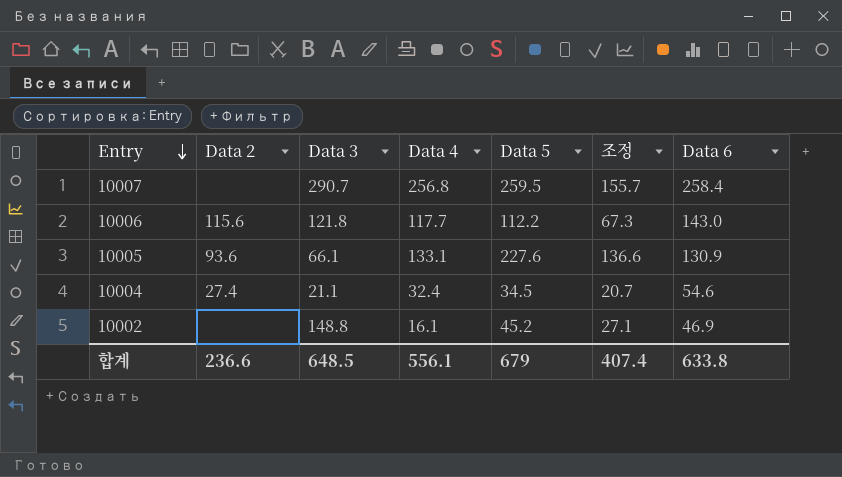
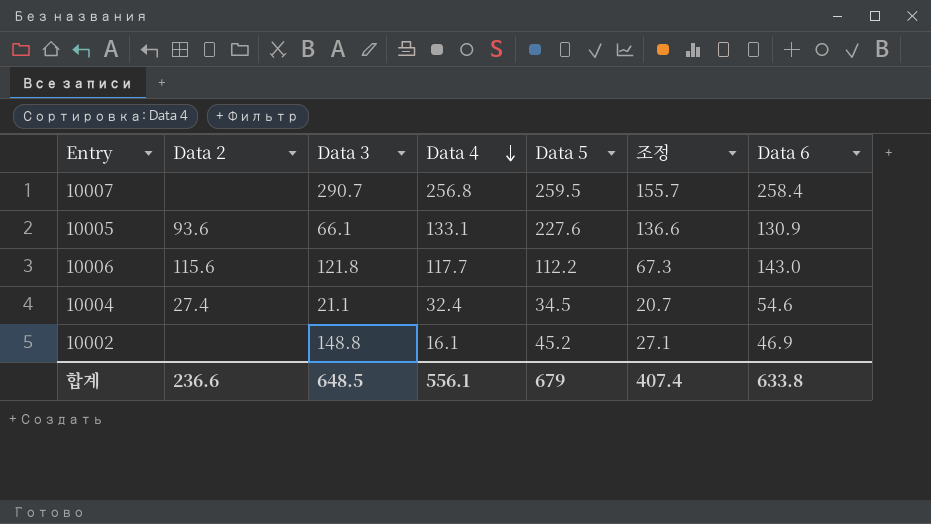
row order: Entry descending -> Data 4 descending

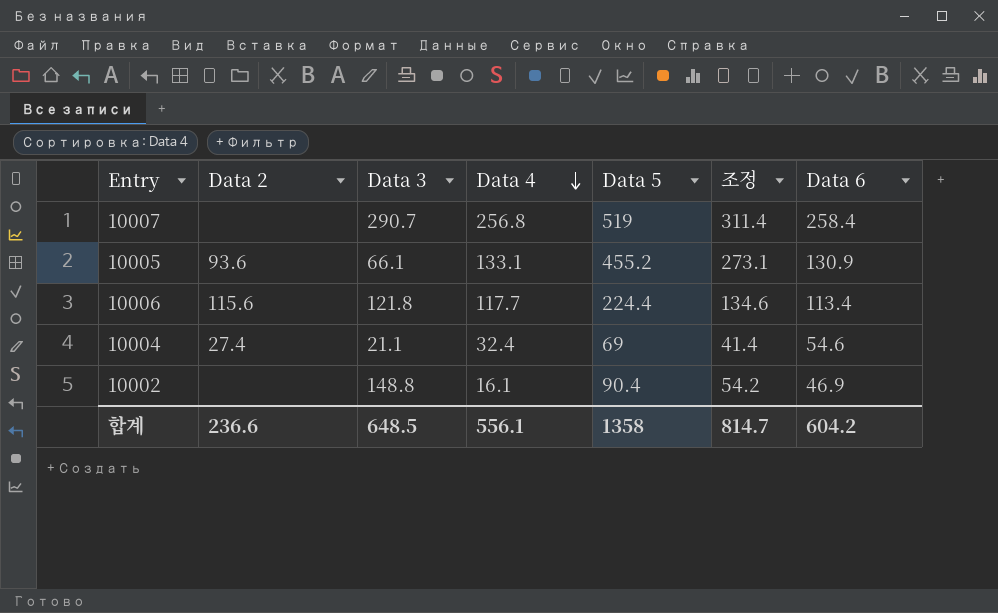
10007 | Data 5: 259.5 -> 519
10007 | 조정: 155.7 -> 311.4
10005 | Data 5: 227.6 -> 455.2
10005 | 조정: 136.6 -> 273.1
10006 | Data 5: 112.2 -> 224.4
10006 | 조정: 67.3 -> 134.6
10006 | Data 6: 143.0 -> 113.4
10004 | Data 5: 34.5 -> 69
10004 | 조정: 20.7 -> 41.4
10002 | Data 5: 45.2 -> 90.4
10002 | 조정: 27.1 -> 54.2
합계 | Data 5: 679 -> 1358
합계 | 조정: 407.4 -> 814.7
합계 | Data 6: 633.8 -> 604.2

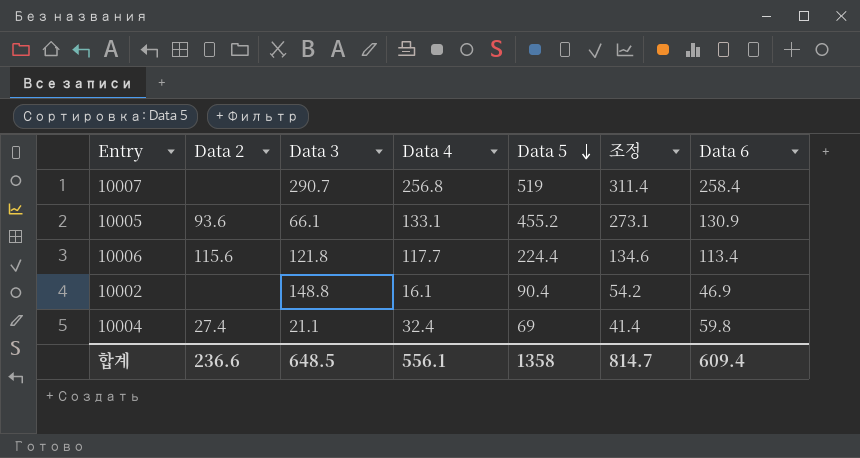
row order: Data 4 descending -> Data 5 descending
10004 | Data 6: 54.6 -> 59.8
합계 | Data 6: 604.2 -> 609.4

